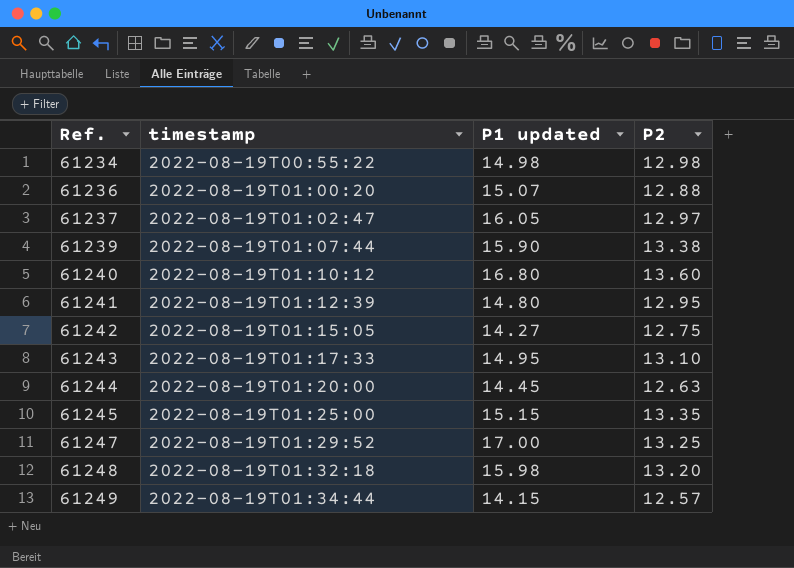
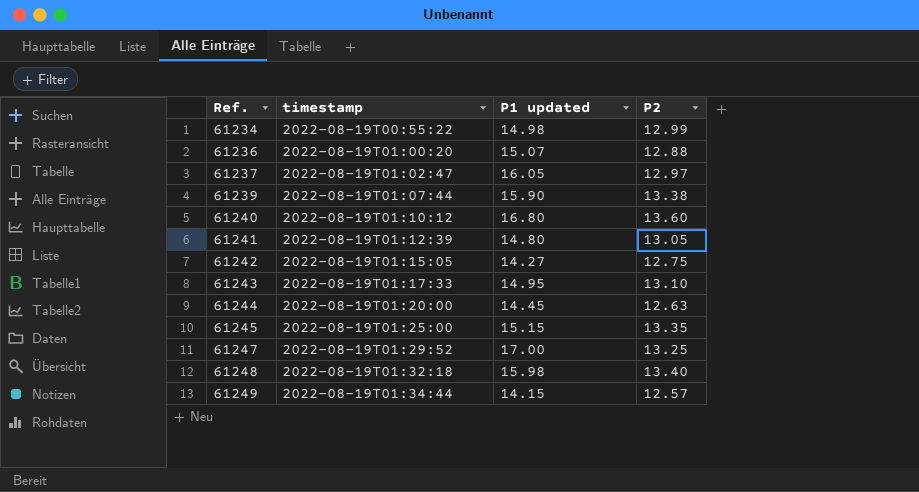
61234 | P2: 12.98 -> 12.99
61241 | P2: 12.95 -> 13.05
61248 | P2: 13.20 -> 13.40

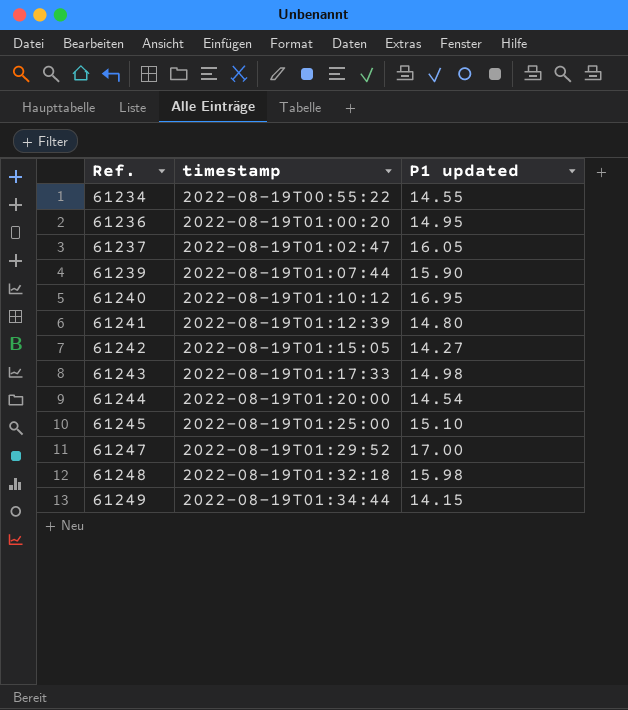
column P2 | position: 4 -> none
61234 | P1 updated: 14.98 -> 14.55
61236 | P1 updated: 15.07 -> 14.95
61240 | P1 updated: 16.80 -> 16.95
61243 | P1 updated: 14.95 -> 14.98
61244 | P1 updated: 14.45 -> 14.54
61245 | P1 updated: 15.15 -> 15.10

